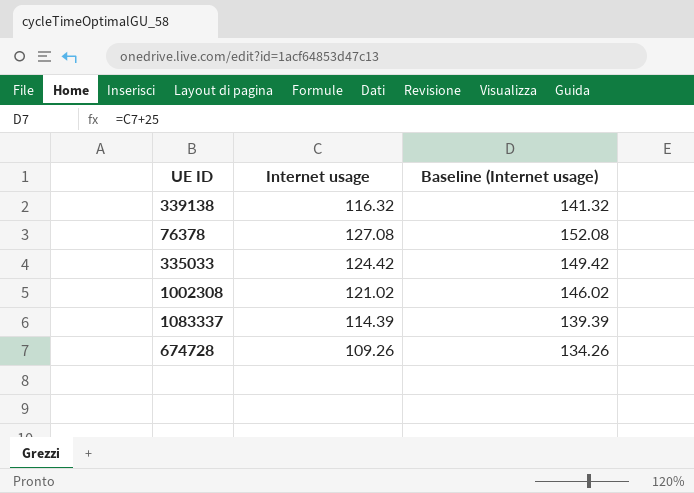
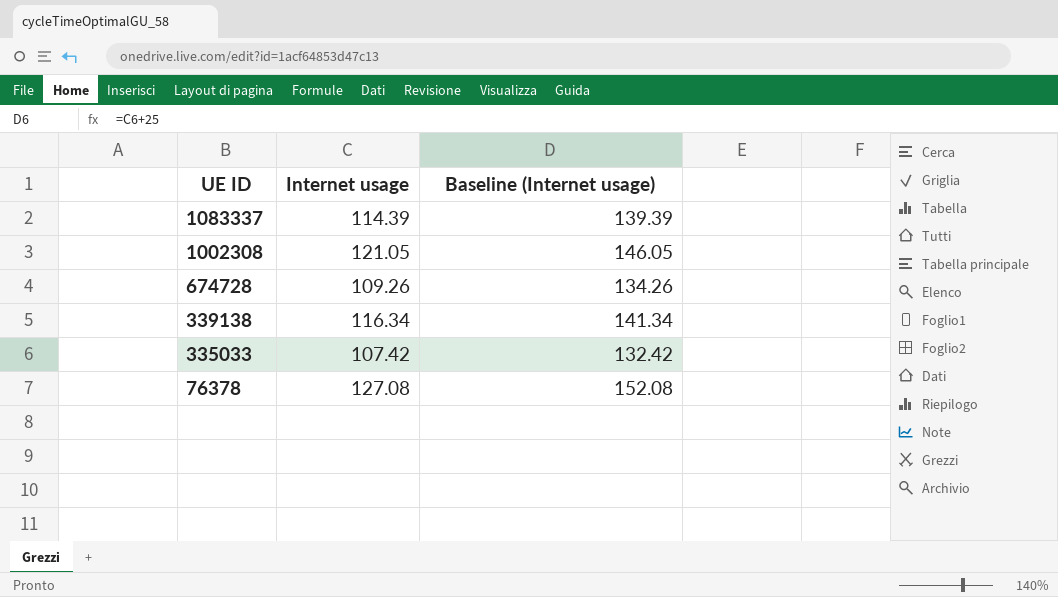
row order: none -> UE ID descending
1002308 | Internet usage: 121.02 -> 121.05
1002308 | Baseline (Internet usage): 146.02 -> 146.05
339138 | Internet usage: 116.32 -> 116.34
339138 | Baseline (Internet usage): 141.32 -> 141.34
335033 | Internet usage: 124.42 -> 107.42
335033 | Baseline (Internet usage): 149.42 -> 132.42

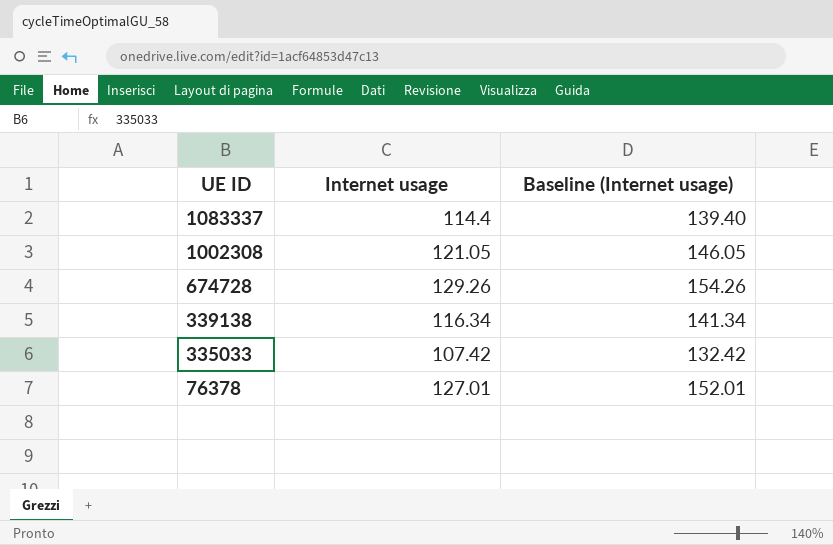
1083337 | Internet usage: 114.39 -> 114.4
1083337 | Baseline (Internet usage): 139.39 -> 139.40
674728 | Internet usage: 109.26 -> 129.26
674728 | Baseline (Internet usage): 134.26 -> 154.26
76378 | Internet usage: 127.08 -> 127.01
76378 | Baseline (Internet usage): 152.08 -> 152.01

